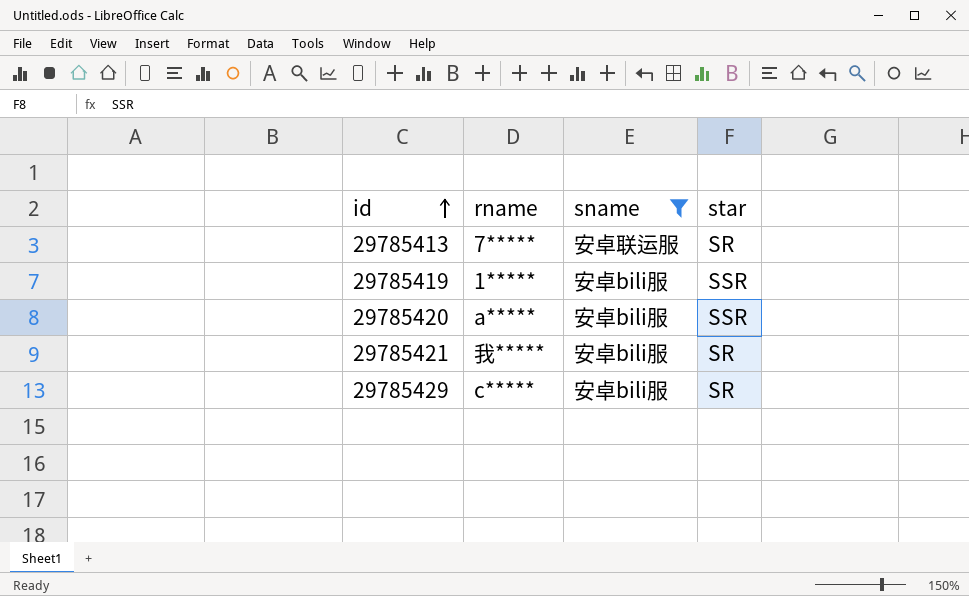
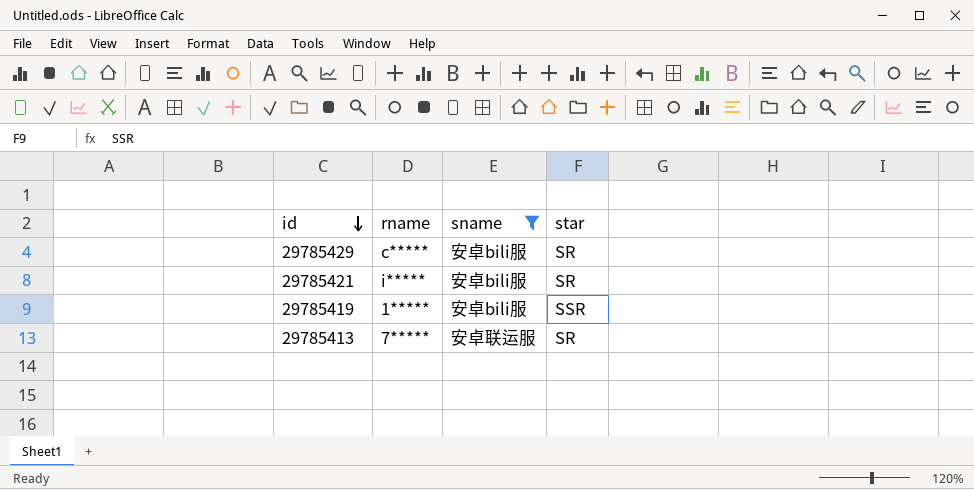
row order: id ascending -> id descending
row 29785420: a***** | 安卓bili服 | SSR -> none
29785421 | rname: 我***** -> i*****

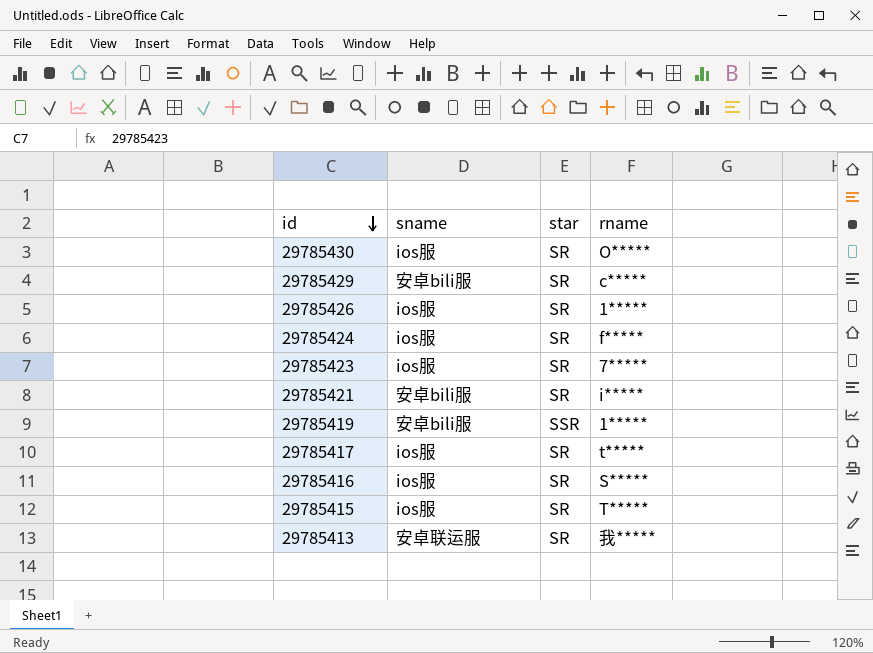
filter: sname != ios服 -> none
column rname | position: 2 -> 4
29785413 | rname: 7***** -> 我*****

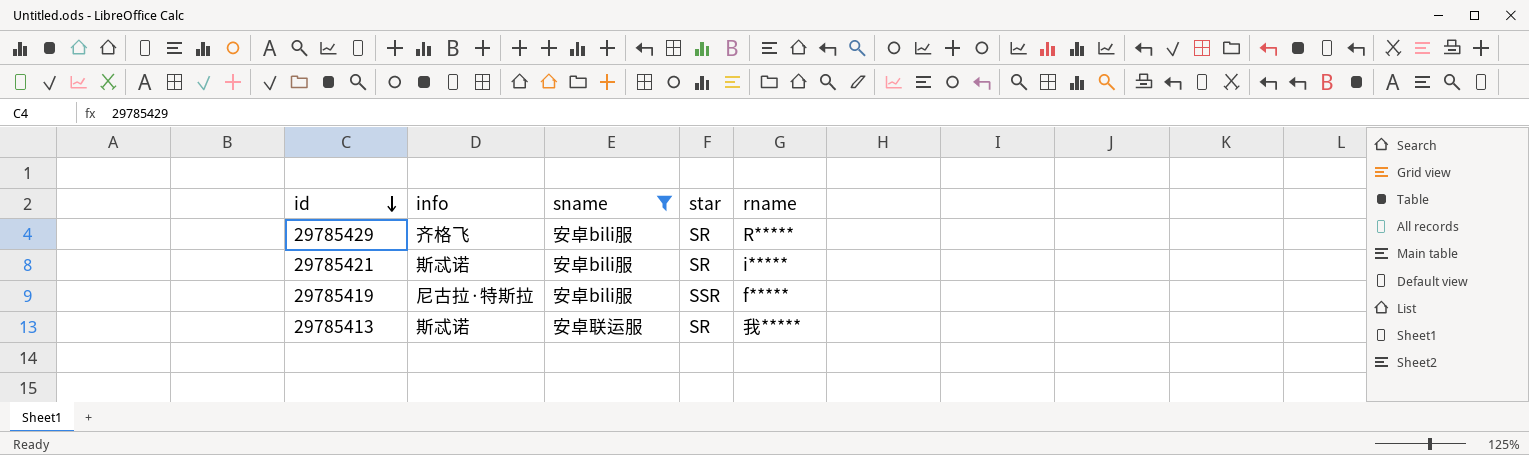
filter: none -> sname != ios服
column info | position: none -> 2
29785429 | rname: c***** -> R*****
29785419 | rname: 1***** -> f*****

